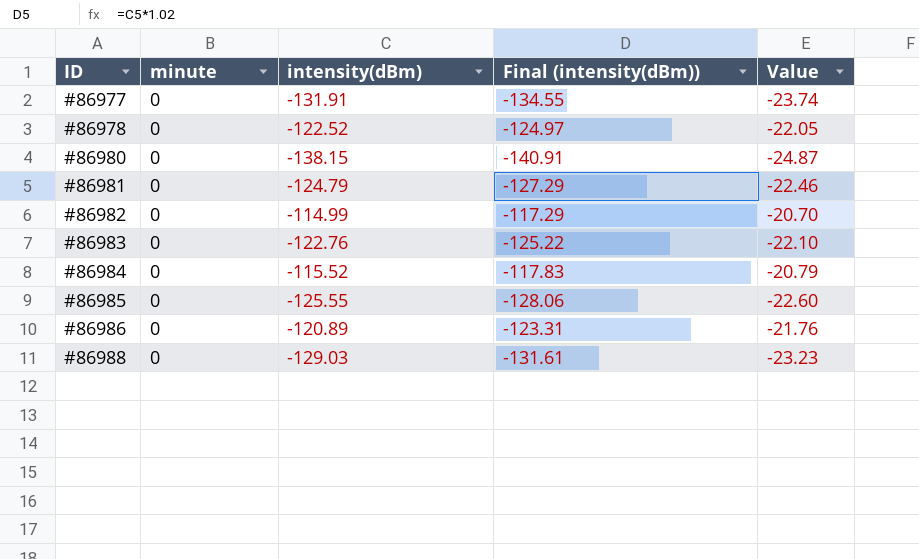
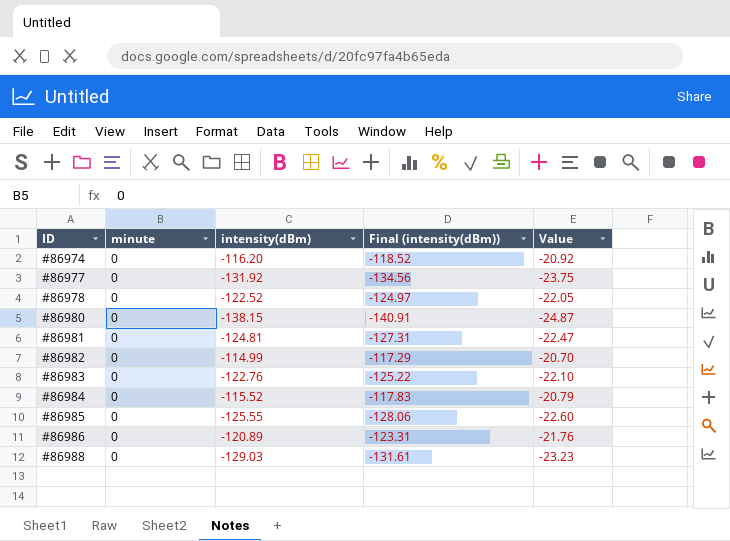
row #86974: none -> 0 | -116.20 | -118.52 | -20.92
#86977 | intensity(dBm): -131.91 -> -131.92
#86977 | Final (intensity(dBm)): -134.55 -> -134.56
#86977 | Value: -23.74 -> -23.75
#86981 | intensity(dBm): -124.79 -> -124.81
#86981 | Final (intensity(dBm)): -127.29 -> -127.31
#86981 | Value: -22.46 -> -22.47

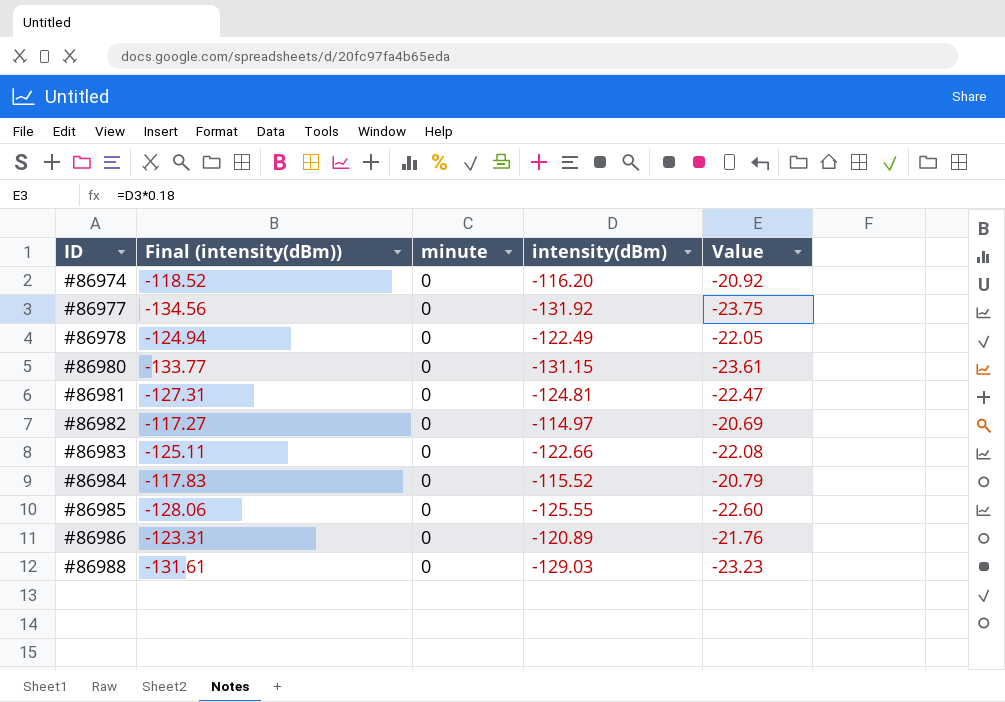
column Final (intensity(dBm)) | position: 4 -> 2
#86978 | Final (intensity(dBm)): -124.97 -> -124.94
#86978 | intensity(dBm): -122.52 -> -122.49
#86980 | Final (intensity(dBm)): -140.91 -> -133.77
#86980 | intensity(dBm): -138.15 -> -131.15
#86980 | Value: -24.87 -> -23.61
#86982 | Final (intensity(dBm)): -117.29 -> -117.27
#86982 | intensity(dBm): -114.99 -> -114.97
#86982 | Value: -20.70 -> -20.69
#86983 | Final (intensity(dBm)): -125.22 -> -125.11
#86983 | intensity(dBm): -122.76 -> -122.66
#86983 | Value: -22.10 -> -22.08

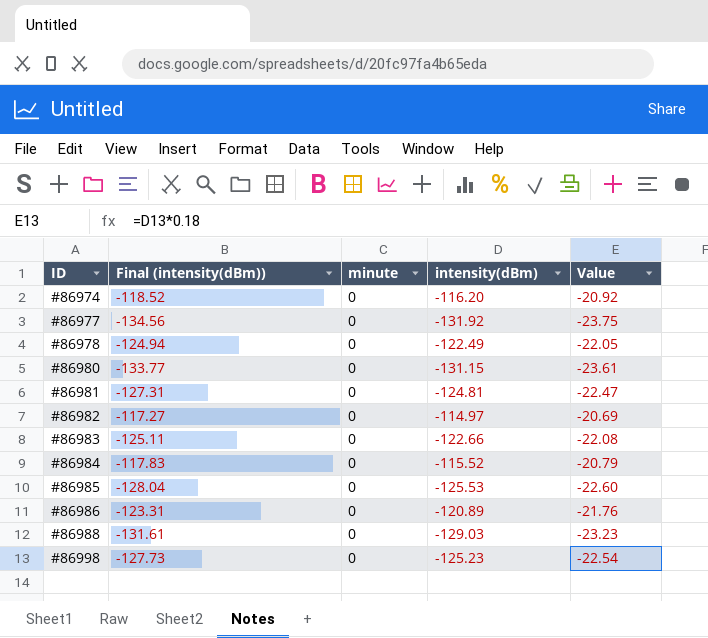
#86985 | Final (intensity(dBm)): -128.06 -> -128.04
#86985 | intensity(dBm): -125.55 -> -125.53
row #86998: none -> -127.73 | 0 | -125.23 | -22.54

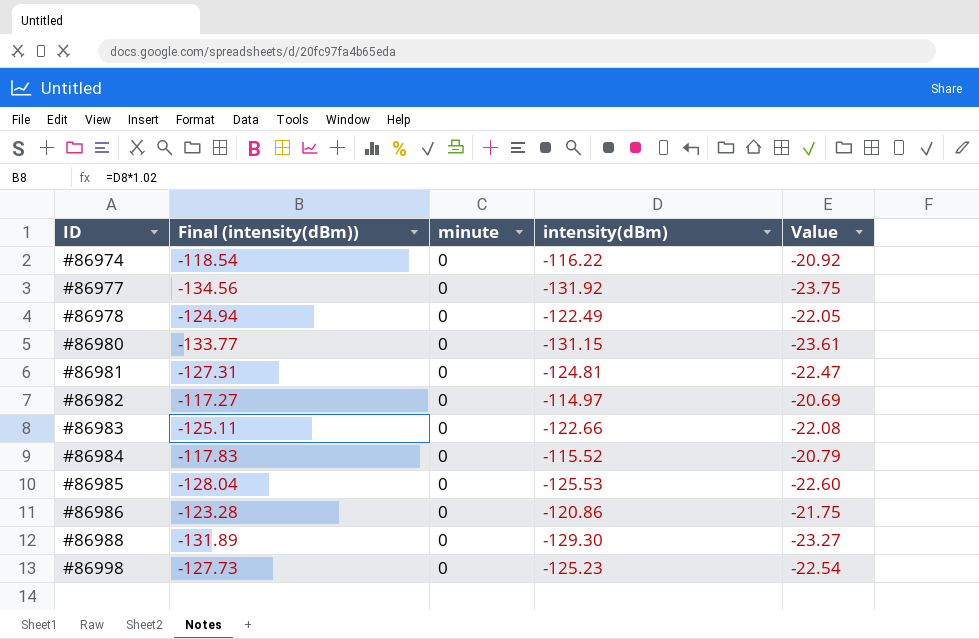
#86974 | Final (intensity(dBm)): -118.52 -> -118.54
#86974 | intensity(dBm): -116.20 -> -116.22
#86986 | Final (intensity(dBm)): -123.31 -> -123.28
#86986 | intensity(dBm): -120.89 -> -120.86
#86986 | Value: -21.76 -> -21.75
#86988 | Final (intensity(dBm)): -131.61 -> -131.89
#86988 | intensity(dBm): -129.03 -> -129.30
#86988 | Value: -23.23 -> -23.27

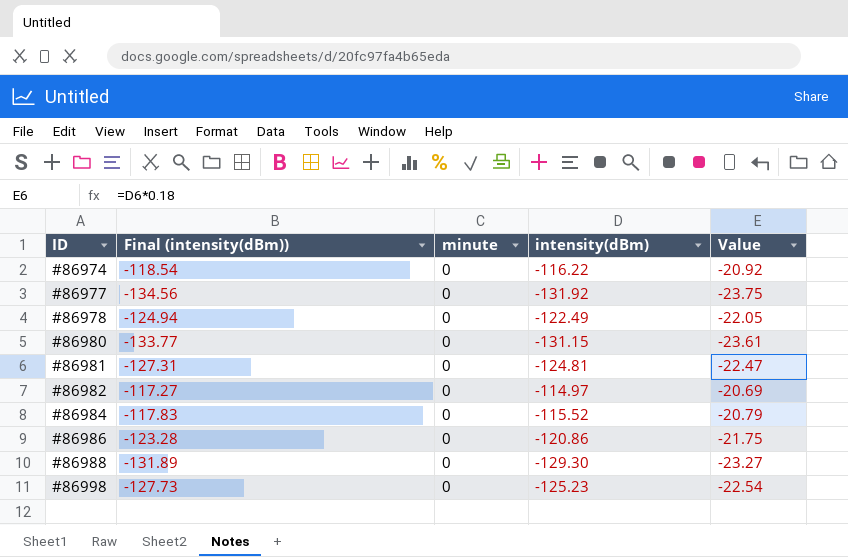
row #86983: -125.11 | 0 | -122.66 | -22.08 -> none
row #86985: -128.04 | 0 | -125.53 | -22.60 -> none

